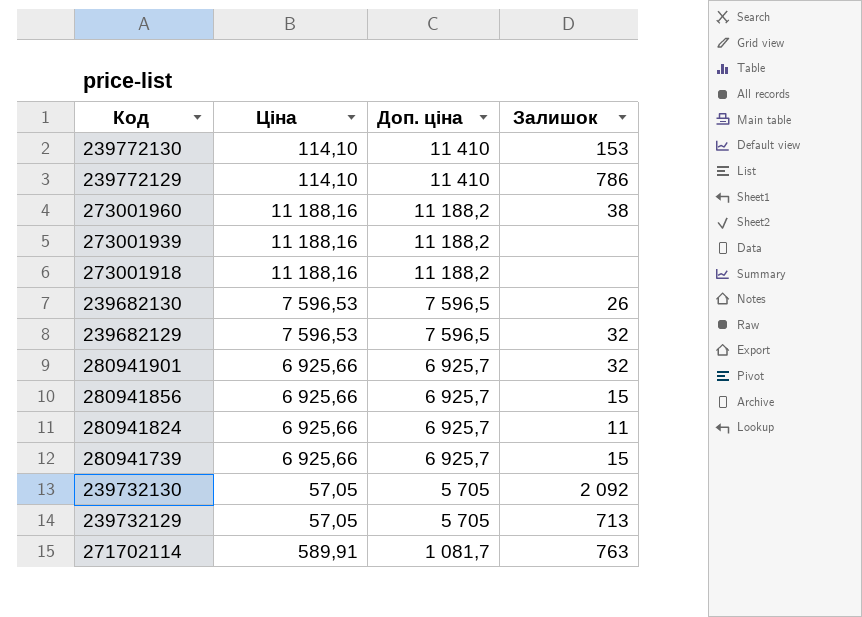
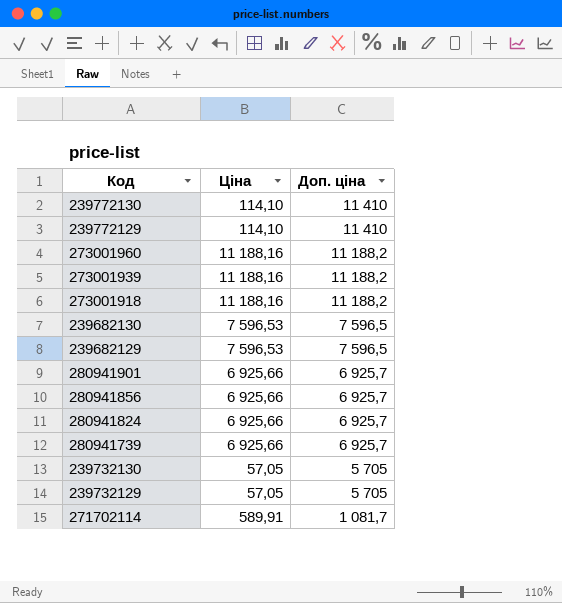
column Залишок | position: 4 -> none

